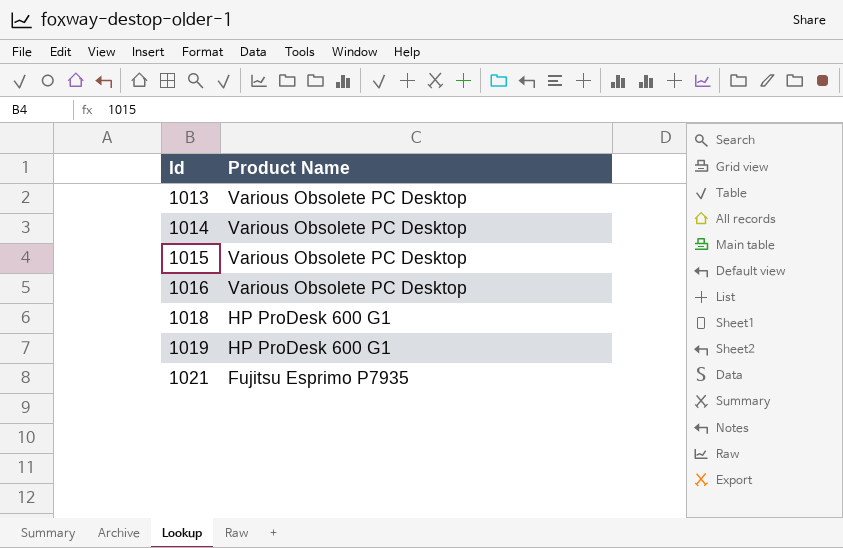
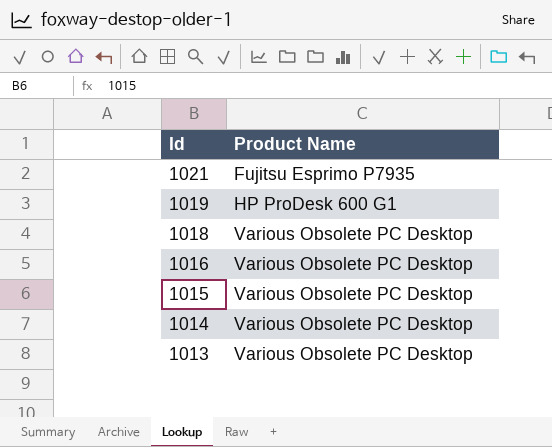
row order: Id ascending -> Id descending
1018 | Product Name: HP ProDesk 600 G1 -> Various Obsolete PC Desktop

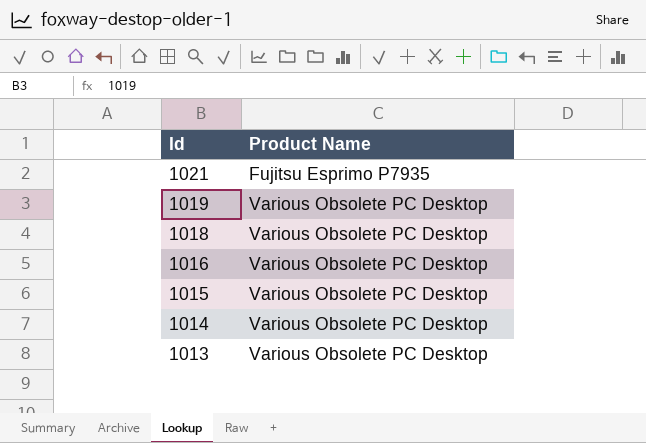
1019 | Product Name: HP ProDesk 600 G1 -> Various Obsolete PC Desktop

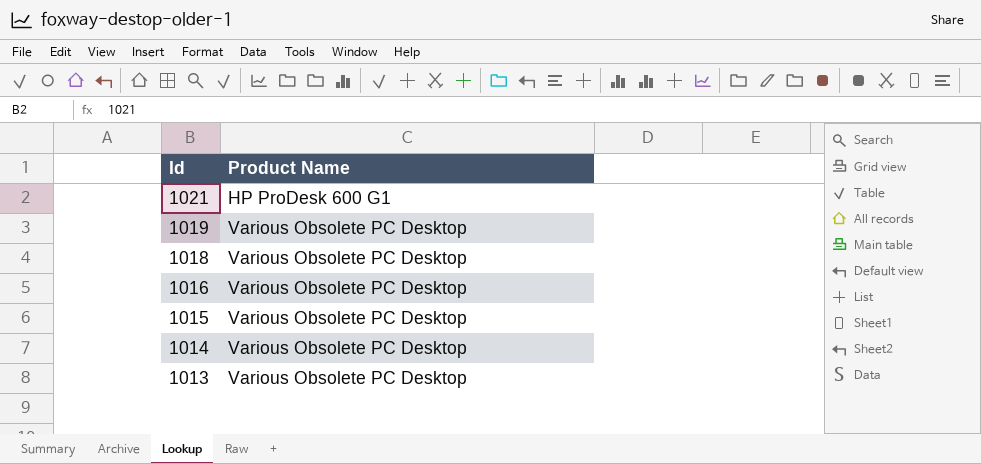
1021 | Product Name: Fujitsu Esprimo P7935 -> HP ProDesk 600 G1

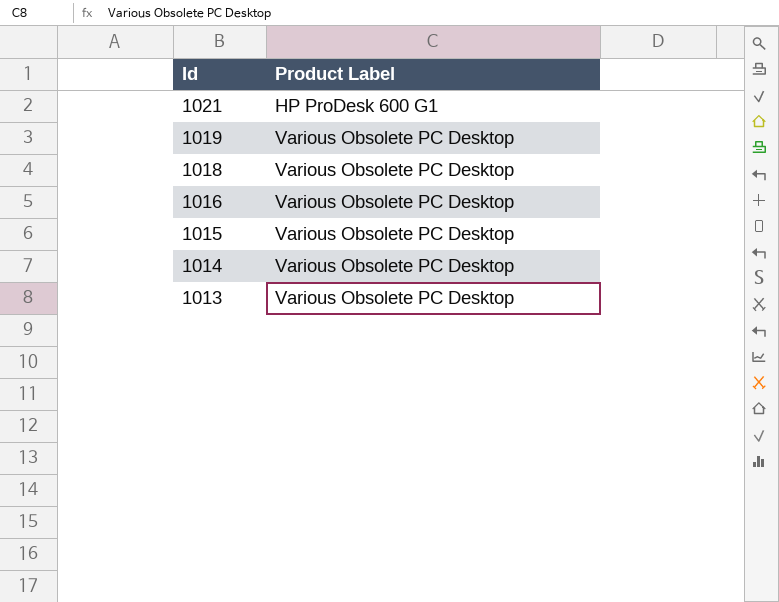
column name: Product Name -> Product Label

